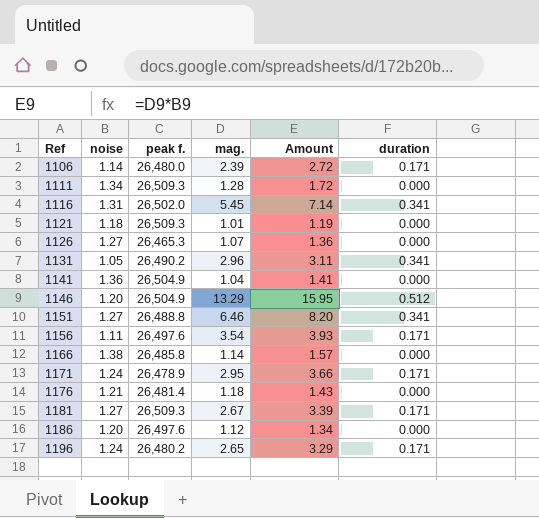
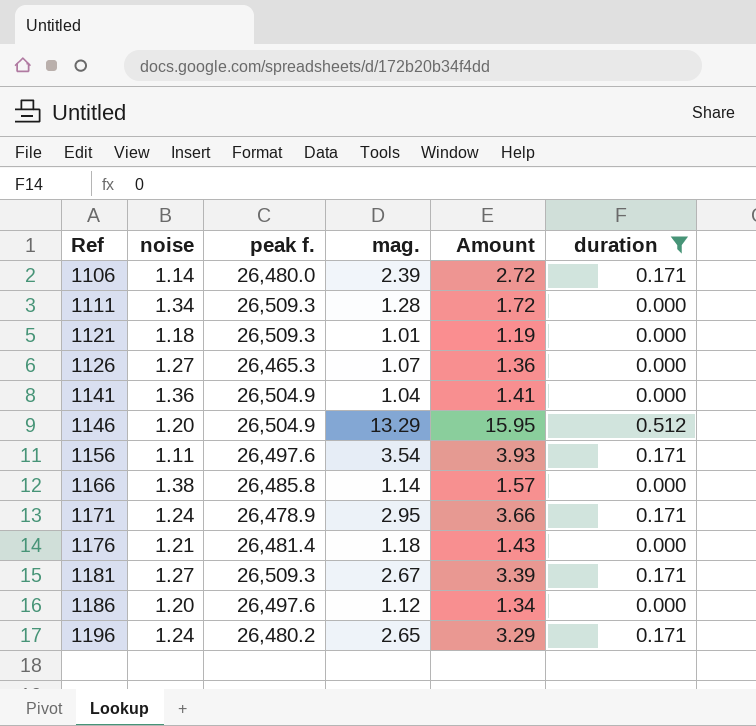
filter: none -> duration != 0.341

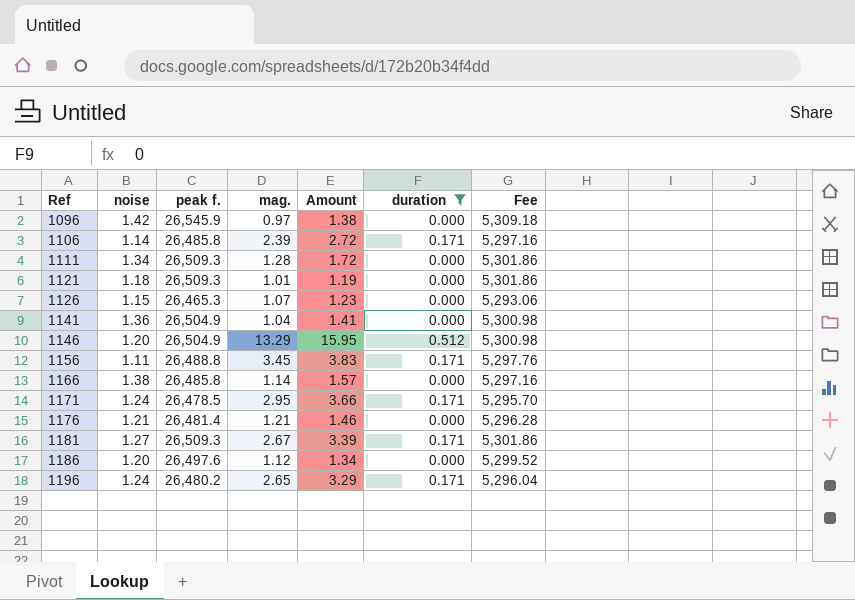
column Fee | formula: none -> [peak f.] * 0.2
row 1096: none -> 1.42 | 26,545.9 | 0.97 | 1.38 | 0.000 | 5,309.18
1106 | peak f.: 26,480.0 -> 26,485.8
1126 | noise: 1.27 -> 1.15
1126 | Amount: 1.36 -> 1.23
1156 | peak f.: 26,497.6 -> 26,488.8
1156 | mag.: 3.54 -> 3.45
1156 | Amount: 3.93 -> 3.83
1171 | peak f.: 26,478.9 -> 26,478.5
1176 | mag.: 1.18 -> 1.21
1176 | Amount: 1.43 -> 1.46

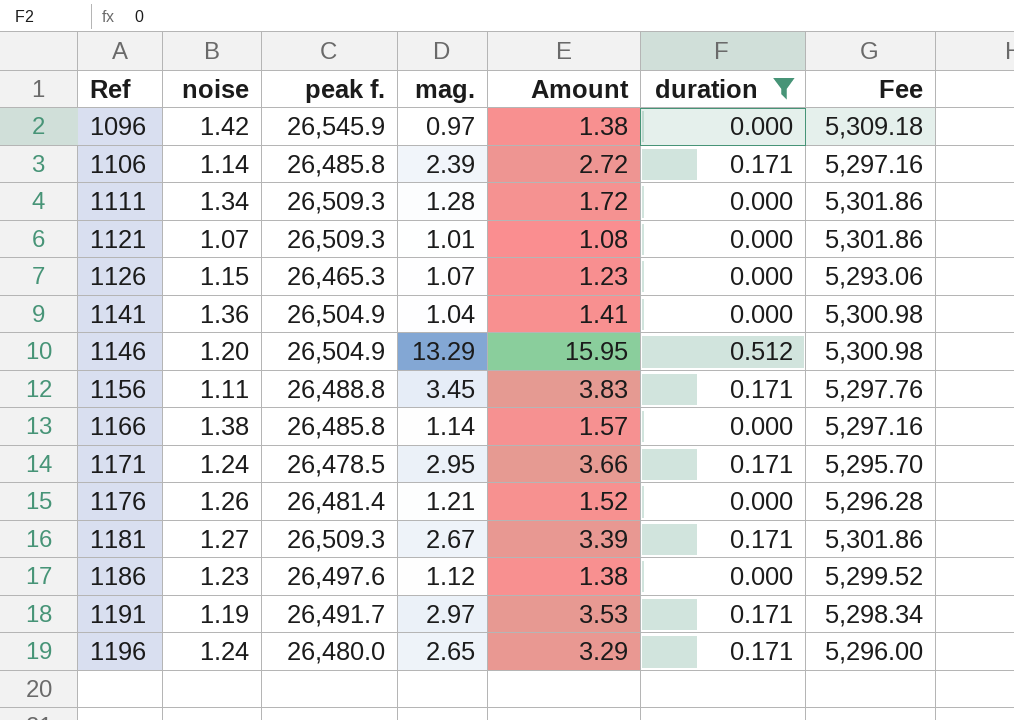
1121 | noise: 1.18 -> 1.07
1121 | Amount: 1.19 -> 1.08
1176 | noise: 1.21 -> 1.26
1176 | Amount: 1.46 -> 1.52
1186 | noise: 1.20 -> 1.23
1186 | Amount: 1.34 -> 1.38
row 1191: none -> 1.19 | 26,491.7 | 2.97 | 3.53 | 0.171 | 5,298.34
1196 | peak f.: 26,480.2 -> 26,480.0
1196 | Fee: 5,296.04 -> 5,296.00

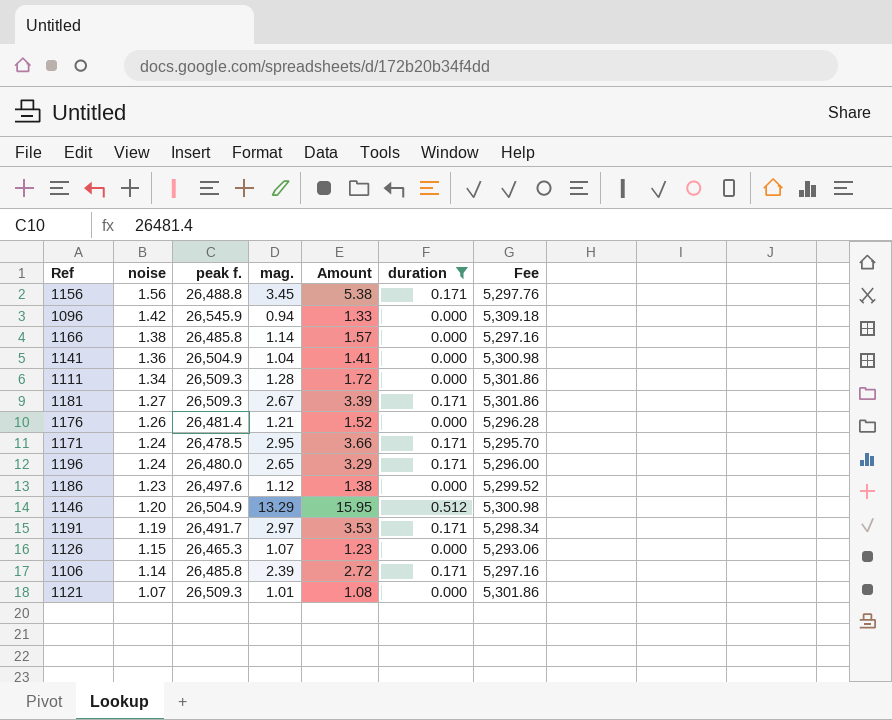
row order: Ref ascending -> noise descending
1156 | noise: 1.11 -> 1.56
1156 | Amount: 3.83 -> 5.38
1096 | mag.: 0.97 -> 0.94
1096 | Amount: 1.38 -> 1.33

